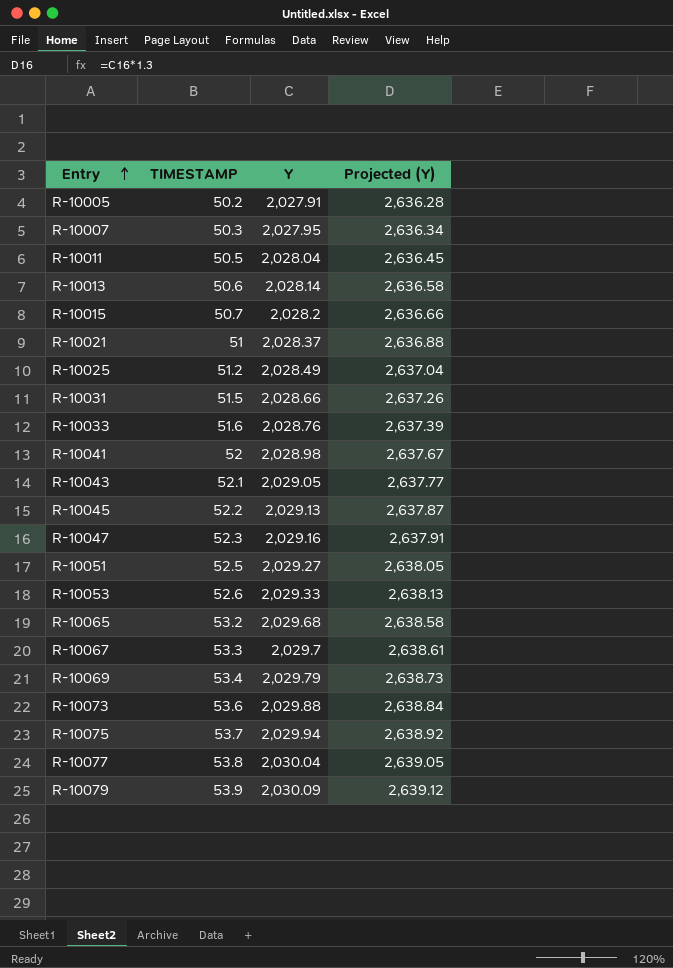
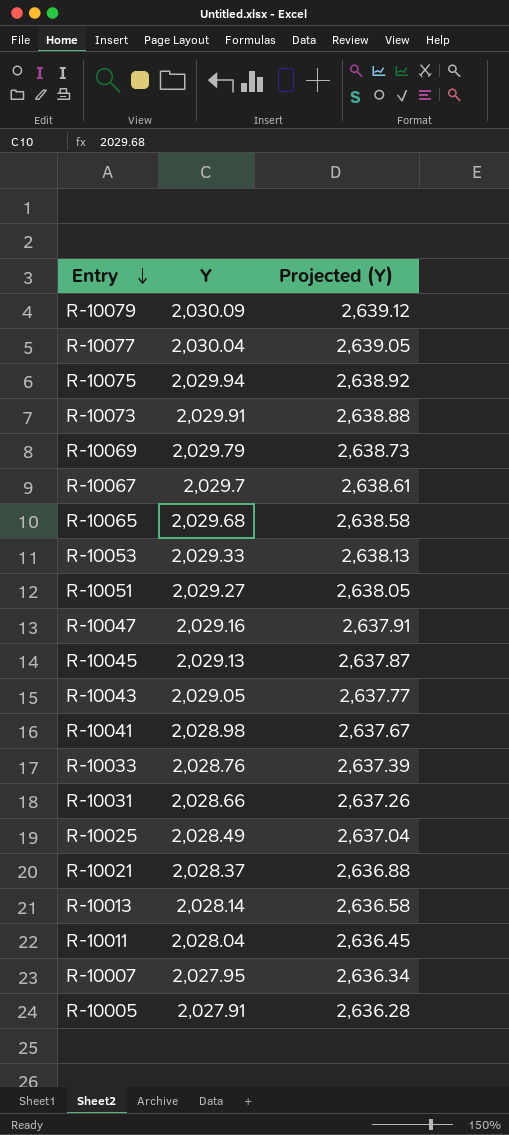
row order: Entry ascending -> Entry descending
column TIMESTAMP | position: 2 -> none
row R-10015: 50.7 | 2,028.2 | 2,636.66 -> none
R-10073 | Y: 2,029.88 -> 2,029.91
R-10073 | Projected (Y): 2,638.84 -> 2,638.88

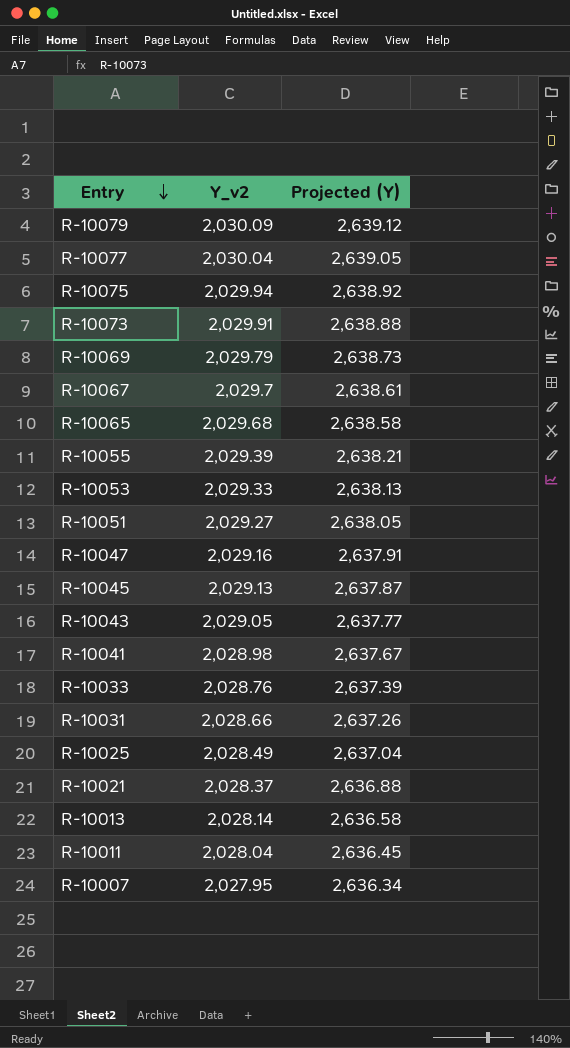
column name: Y -> Y_v2
row R-10005: 2,027.91 | 2,636.28 -> none
row R-10055: none -> 2,029.39 | 2,638.21

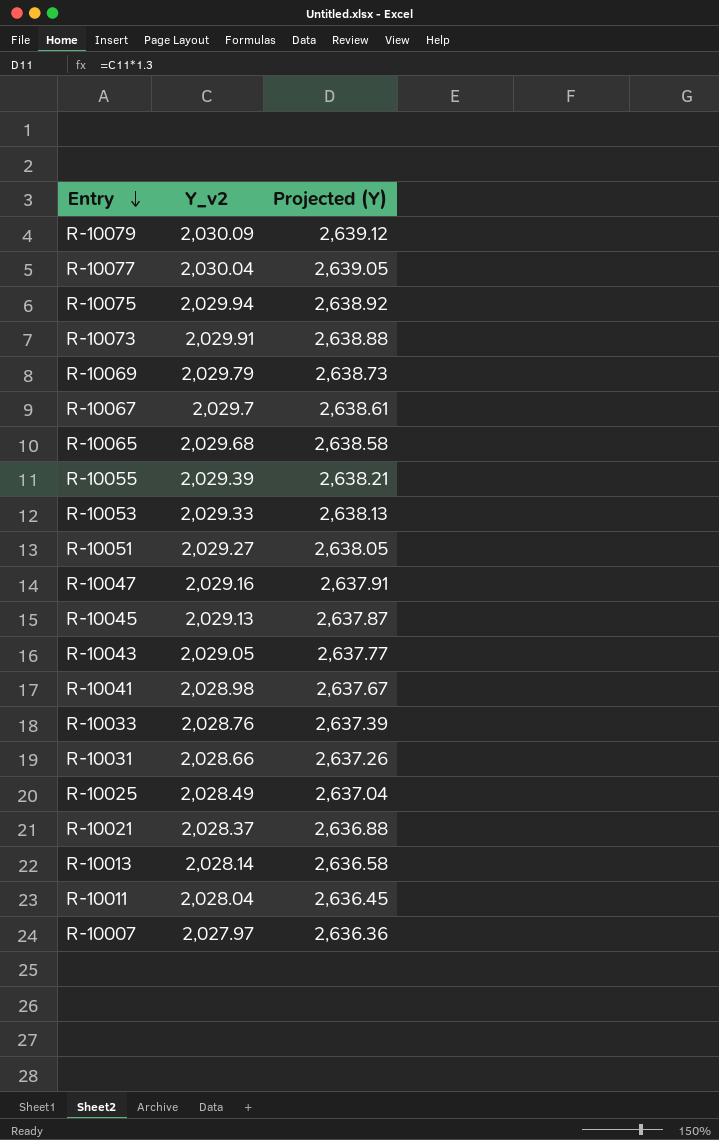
R-10007 | Y_v2: 2,027.95 -> 2,027.97
R-10007 | Projected (Y): 2,636.34 -> 2,636.36

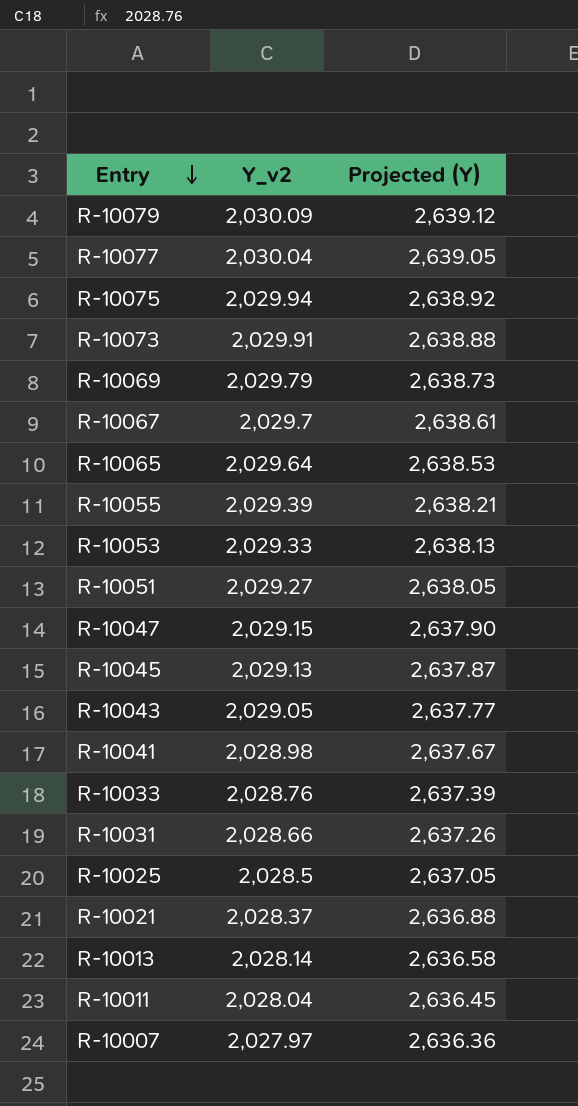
R-10065 | Y_v2: 2,029.68 -> 2,029.64
R-10065 | Projected (Y): 2,638.58 -> 2,638.53
R-10047 | Y_v2: 2,029.16 -> 2,029.15
R-10047 | Projected (Y): 2,637.91 -> 2,637.90
R-10025 | Y_v2: 2,028.49 -> 2,028.5
R-10025 | Projected (Y): 2,637.04 -> 2,637.05

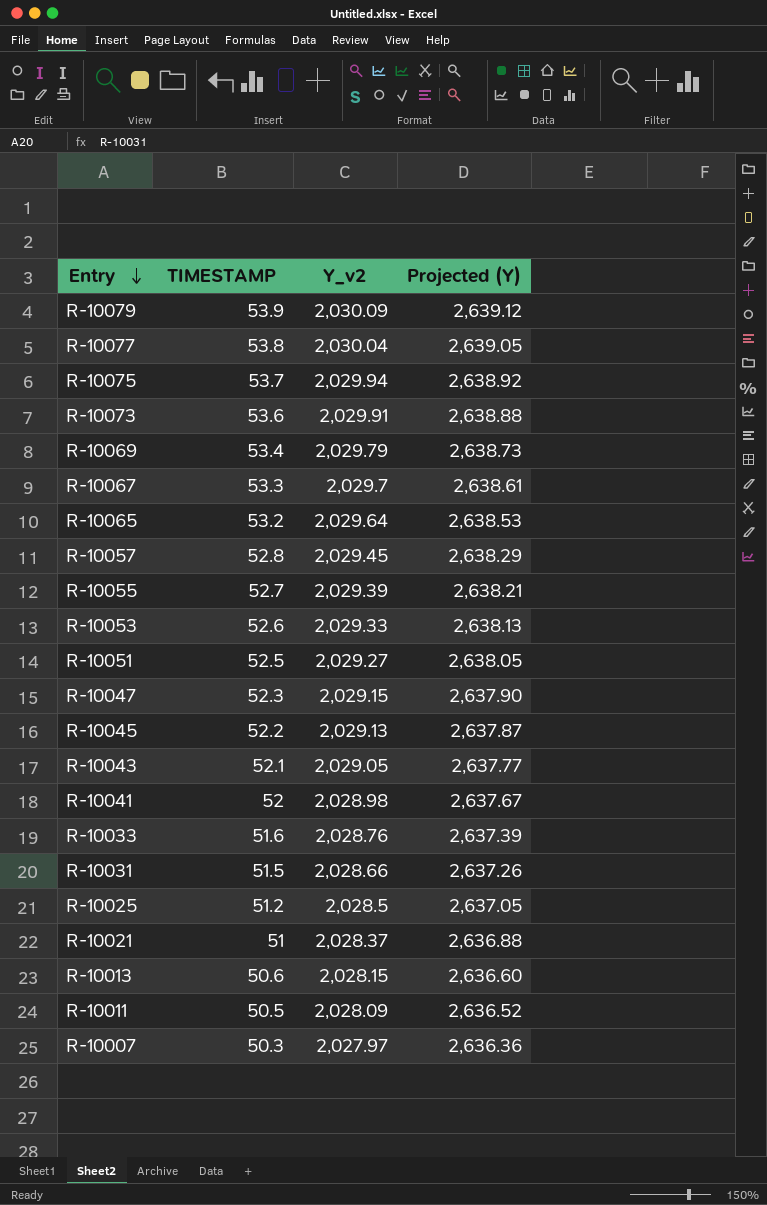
column TIMESTAMP | position: none -> 2
row R-10057: none -> 52.8 | 2,029.45 | 2,638.29
R-10013 | Y_v2: 2,028.14 -> 2,028.15
R-10013 | Projected (Y): 2,636.58 -> 2,636.60
R-10011 | Y_v2: 2,028.04 -> 2,028.09
R-10011 | Projected (Y): 2,636.45 -> 2,636.52

